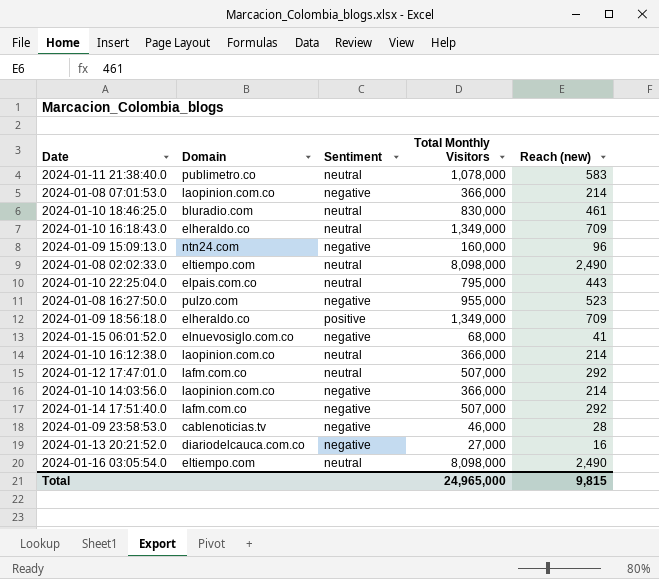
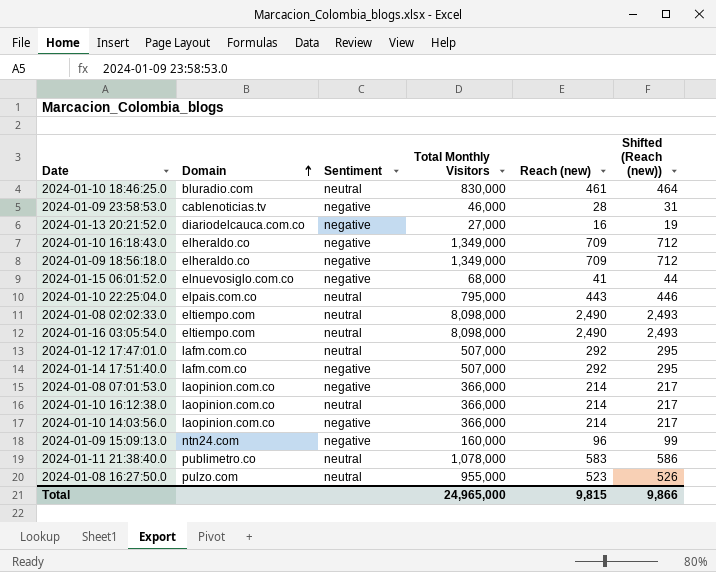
row order: none -> Domain ascending
column Shifted (Reach (new)) | formula: none -> [Reach (new)] + 3
2024-01-10 16:18:43.0 | Sentiment: neutral -> negative
2024-01-09 18:56:18.0 | Sentiment: positive -> negative
2024-01-08 16:27:50.0 | Sentiment: negative -> neutral

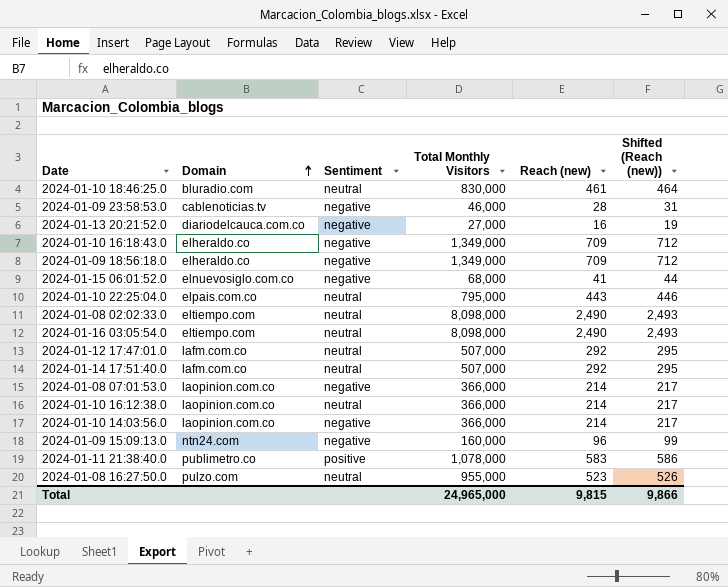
2024-01-14 17:51:40.0 | Sentiment: negative -> neutral
2024-01-11 21:38:40.0 | Sentiment: neutral -> positive

